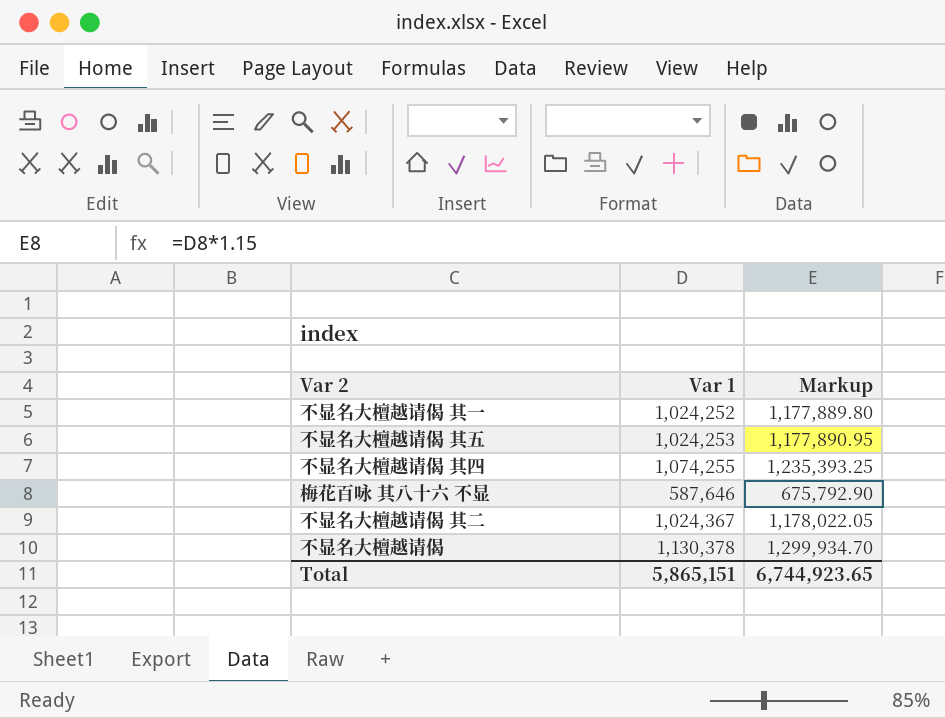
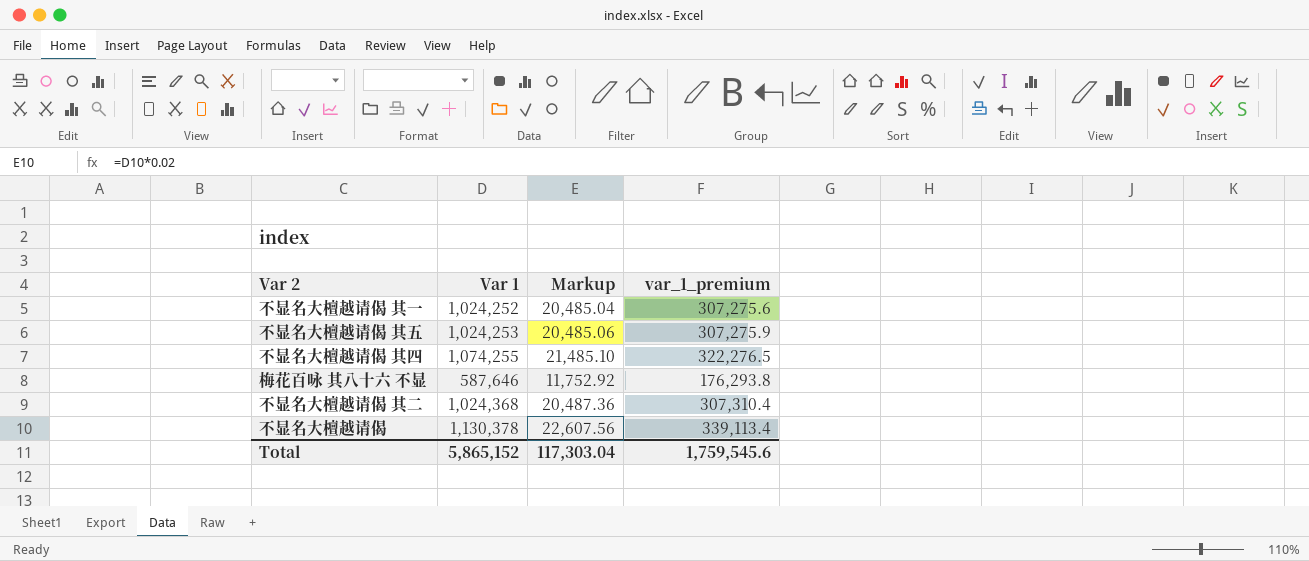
column Markup | formula: [Var 1] * 1.15 -> [Var 1] * 0.02
column var_1_premium | formula: none -> [Var 1] * 0.3
不显名大檀越请偈 其二 | Var 1: 1,024,367 -> 1,024,368
Total | Var 1: 5,865,151 -> 5,865,152
Total | Markup: 6,744,923.65 -> 117,303.04

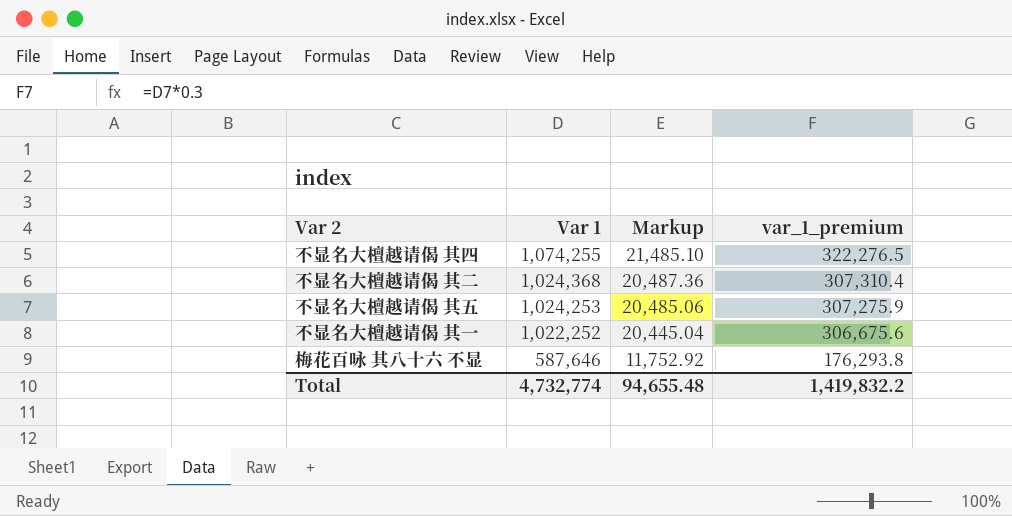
row order: none -> Var 1 descending
row 不显名大檀越请偈: 1,130,378 | 22,607.56 | 339,113.4 -> none
不显名大檀越请偈 其一 | Var 1: 1,024,252 -> 1,022,252
不显名大檀越请偈 其一 | Markup: 20,485.04 -> 20,445.04
不显名大檀越请偈 其一 | var_1_premium: 307,275.6 -> 306,675.6
Total | Var 1: 5,865,152 -> 4,732,774
Total | Markup: 117,303.04 -> 94,655.48
Total | var_1_premium: 1,759,545.6 -> 1,419,832.2

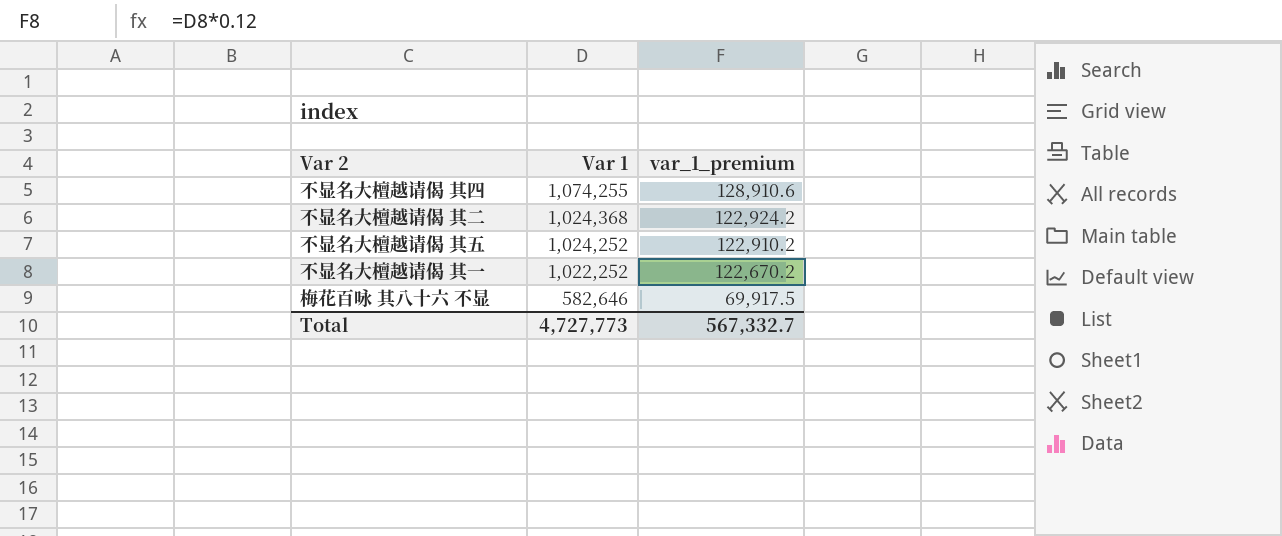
column Markup | formula: [Var 1] * 0.02 -> none
column var_1_premium | formula: [Var 1] * 0.3 -> [Var 1] * 0.12
不显名大檀越请偈 其五 | Var 1: 1,024,253 -> 1,024,252
梅花百咏 其八十六 不显 | Var 1: 587,646 -> 582,646
Total | Var 1: 4,732,774 -> 4,727,773
Total | var_1_premium: 1,419,832.2 -> 567,332.7

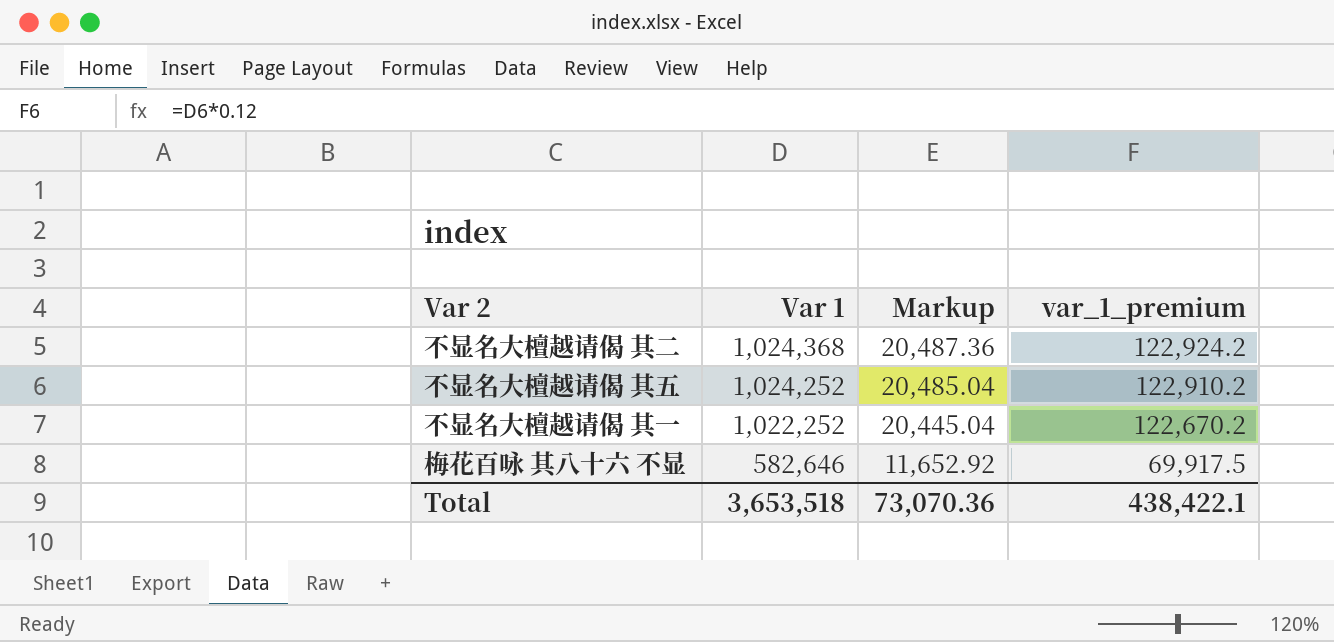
column Markup | formula: none -> [Var 1] * 0.02
row 不显名大檀越请偈 其四: 1,074,255 | 128,910.6 -> none
Total | Var 1: 4,727,773 -> 3,653,518
Total | var_1_premium: 567,332.7 -> 438,422.1

